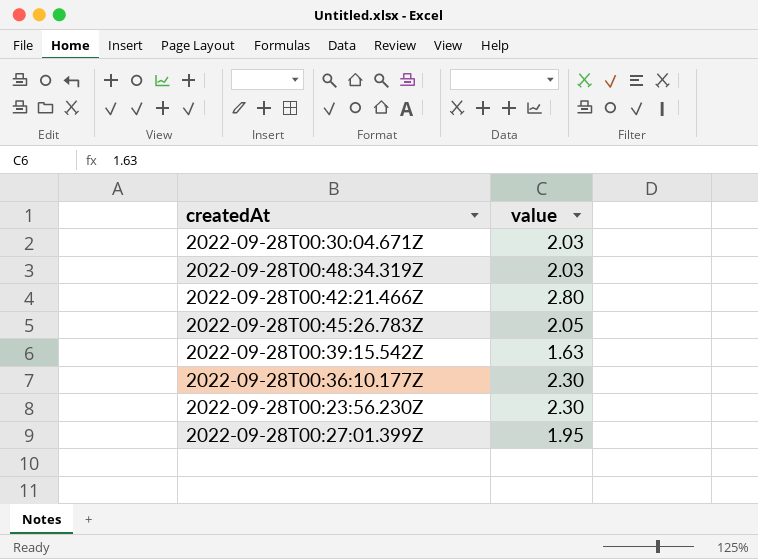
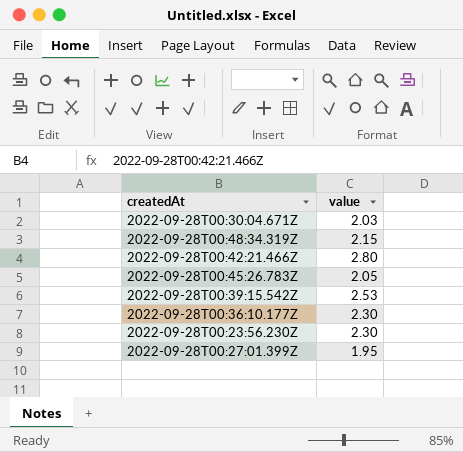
2022-09-28T00:48:34.319Z | value: 2.03 -> 2.15
2022-09-28T00:39:15.542Z | value: 1.63 -> 2.53

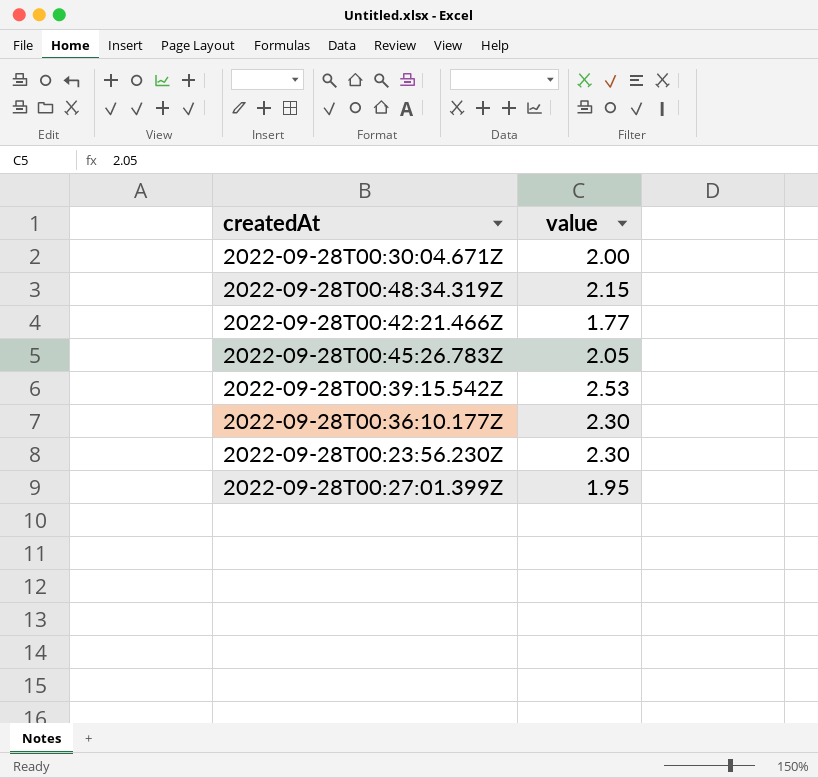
2022-09-28T00:30:04.671Z | value: 2.03 -> 2.00
2022-09-28T00:42:21.466Z | value: 2.80 -> 1.77

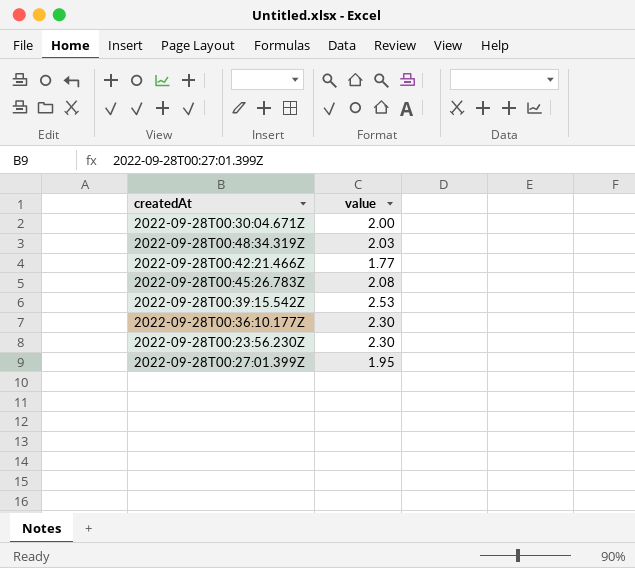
2022-09-28T00:48:34.319Z | value: 2.15 -> 2.03
2022-09-28T00:45:26.783Z | value: 2.05 -> 2.08

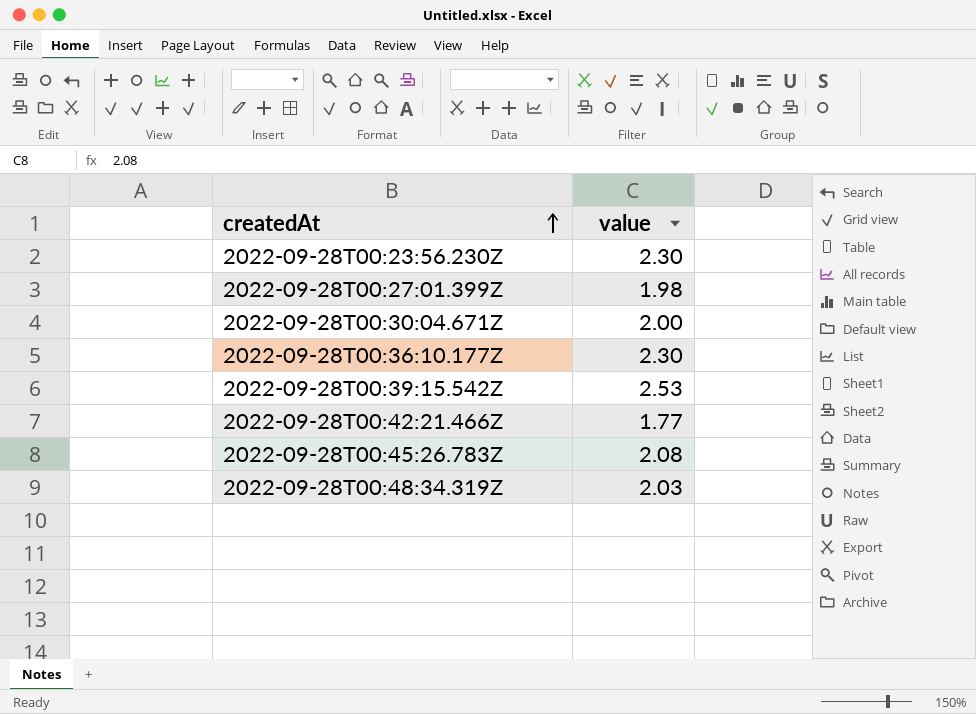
row order: none -> createdAt ascending
2022-09-28T00:27:01.399Z | value: 1.95 -> 1.98

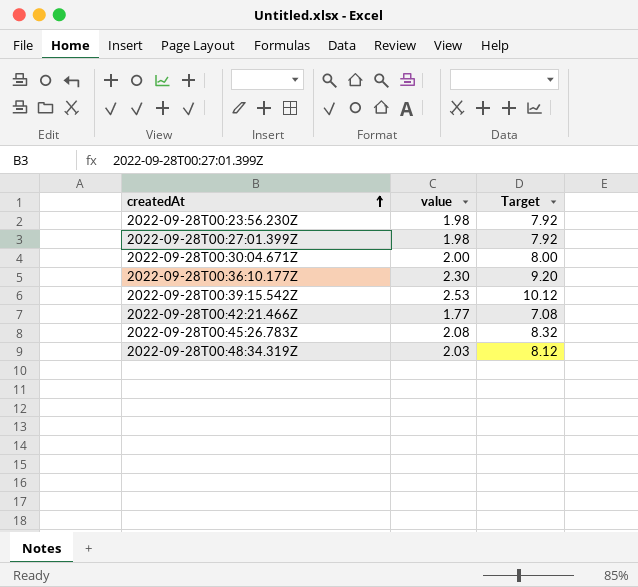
column Target | formula: none -> [value] * 4
2022-09-28T00:23:56.230Z | value: 2.30 -> 1.98

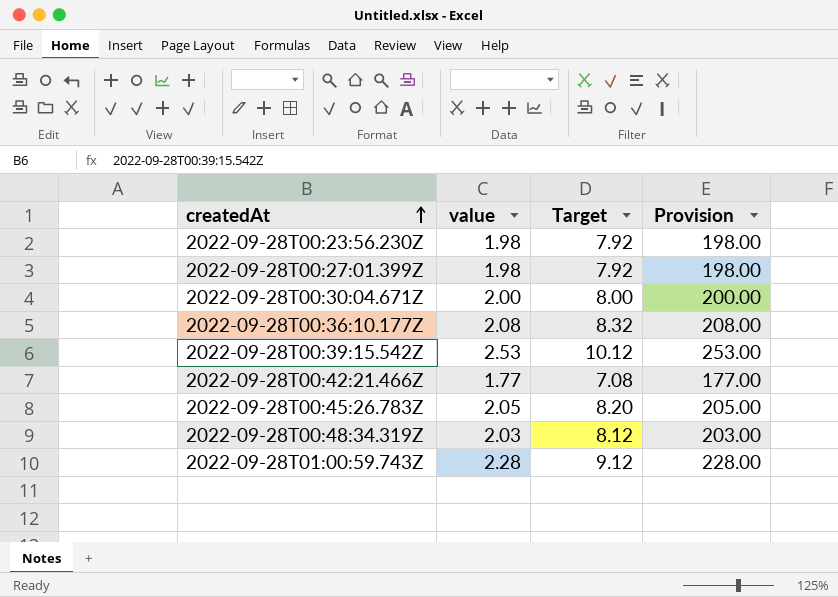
column Provision | formula: none -> [value] * 100
2022-09-28T00:36:10.177Z | value: 2.30 -> 2.08
2022-09-28T00:36:10.177Z | Target: 9.20 -> 8.32
2022-09-28T00:45:26.783Z | value: 2.08 -> 2.05
2022-09-28T00:45:26.783Z | Target: 8.32 -> 8.20
row 2022-09-28T01:00:59.743Z: none -> 2.28 | 9.12 | 228.00

